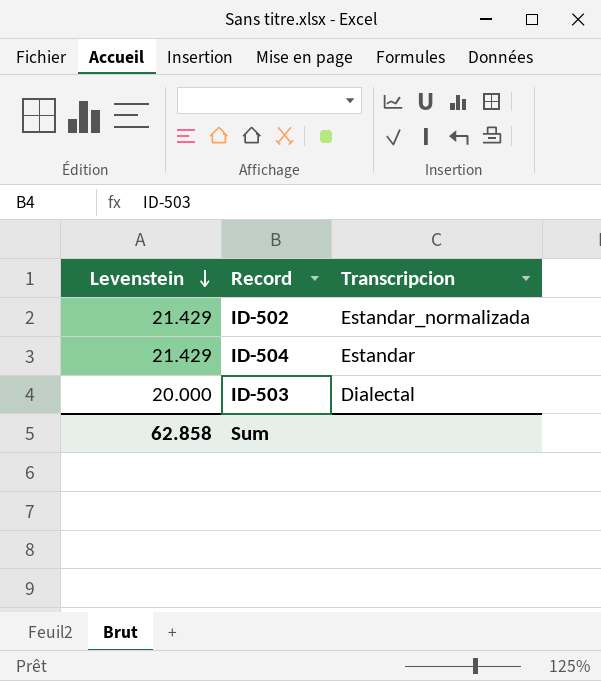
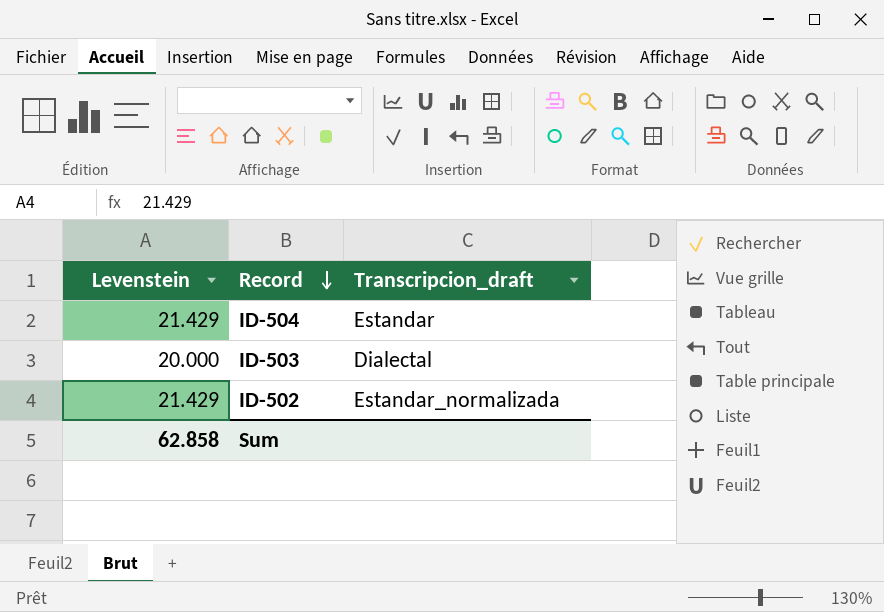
row order: Levenstein descending -> Record descending
column name: Transcripcion -> Transcripcion_draft

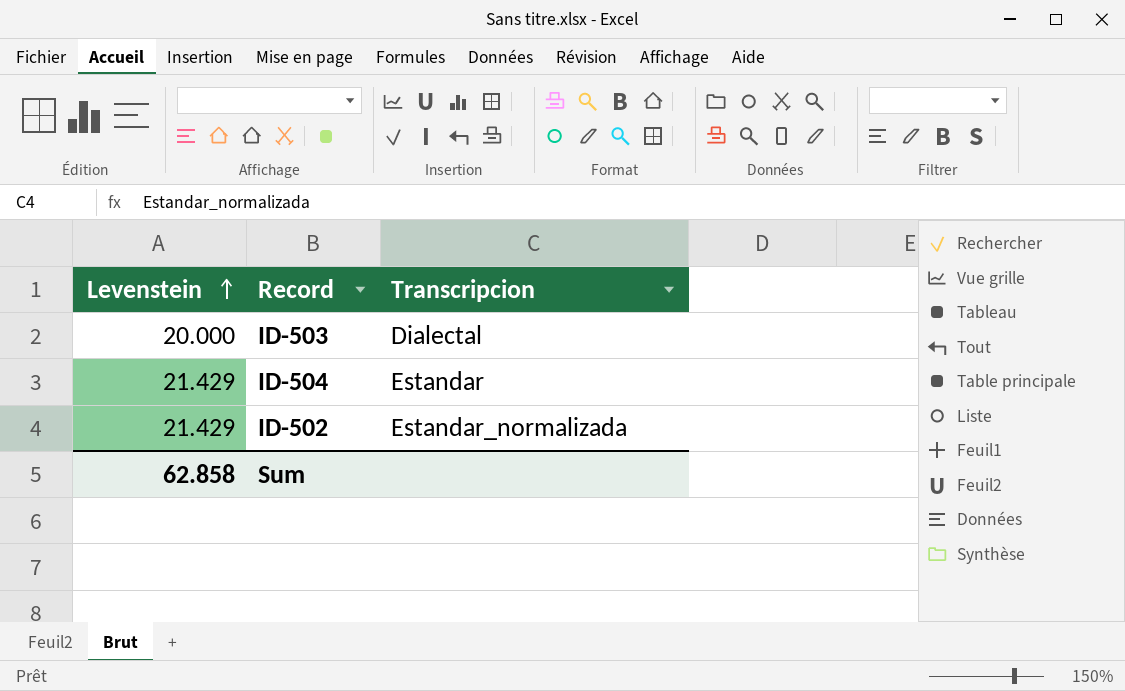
row order: Record descending -> Levenstein ascending
column name: Transcripcion_draft -> Transcripcion

